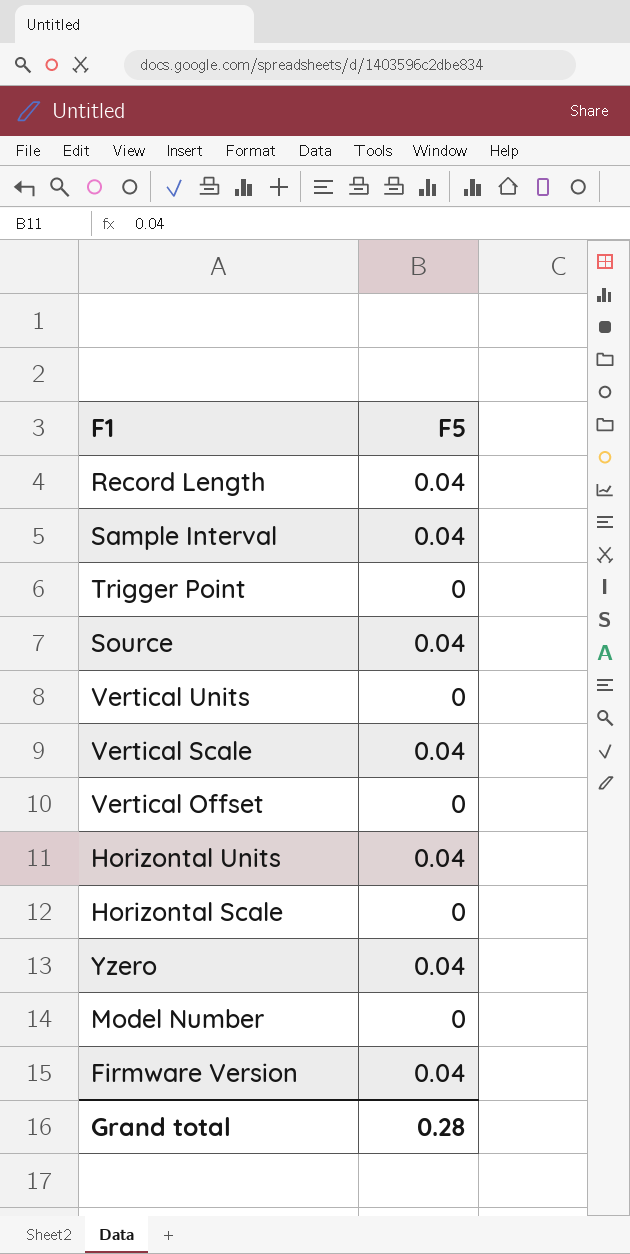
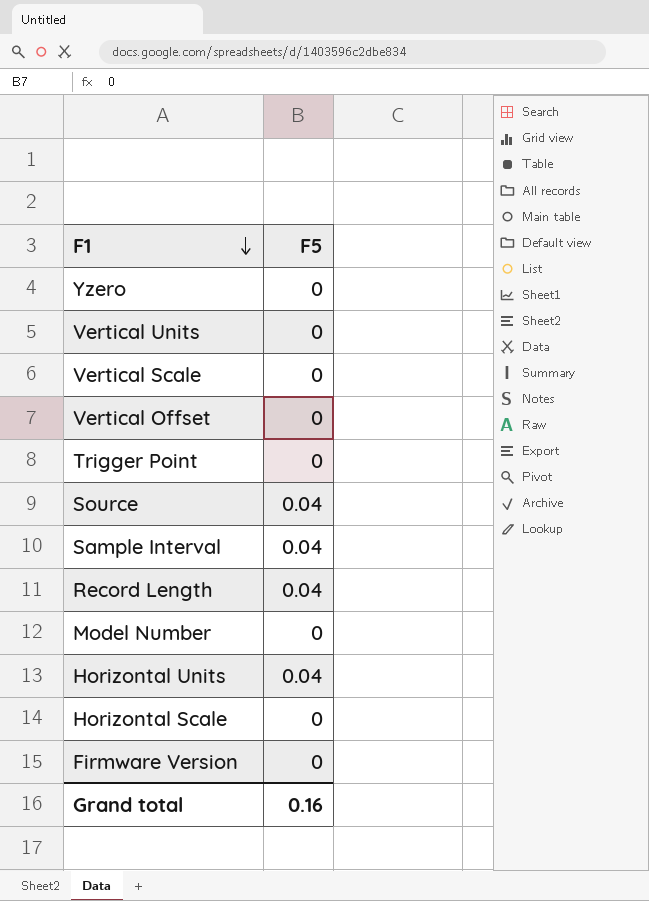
row order: none -> F1 descending
Yzero | F5: 0.04 -> 0
Vertical Scale | F5: 0.04 -> 0
Firmware Version | F5: 0.04 -> 0
Grand total | F5: 0.28 -> 0.16

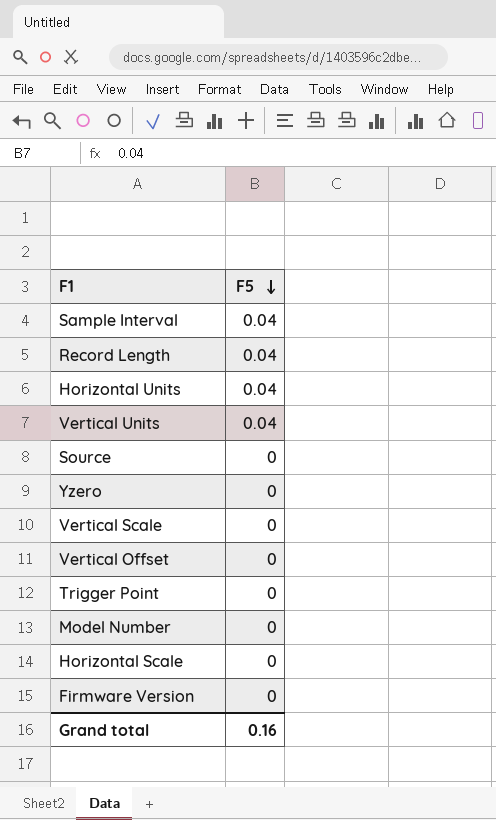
row order: F1 descending -> F5 descending
Vertical Units | F5: 0 -> 0.04
Source | F5: 0.04 -> 0

